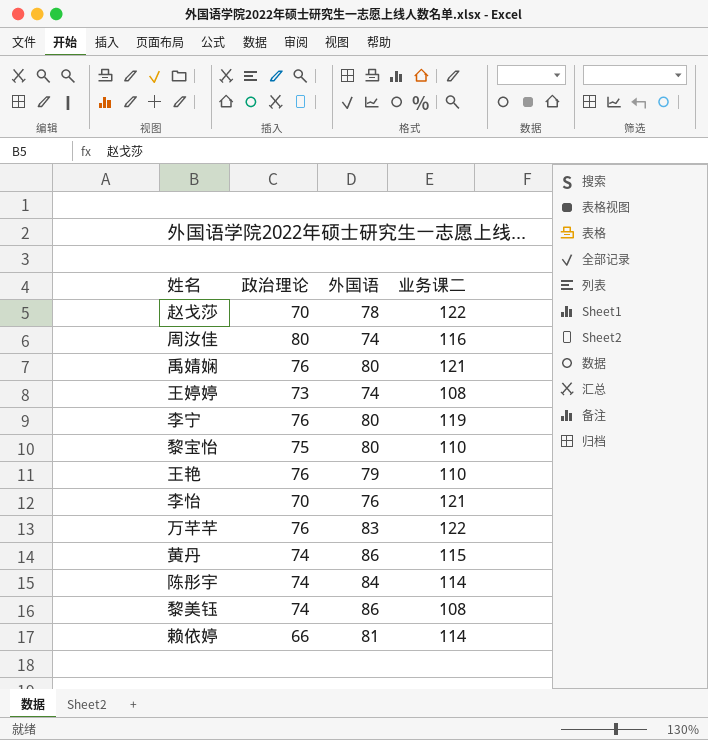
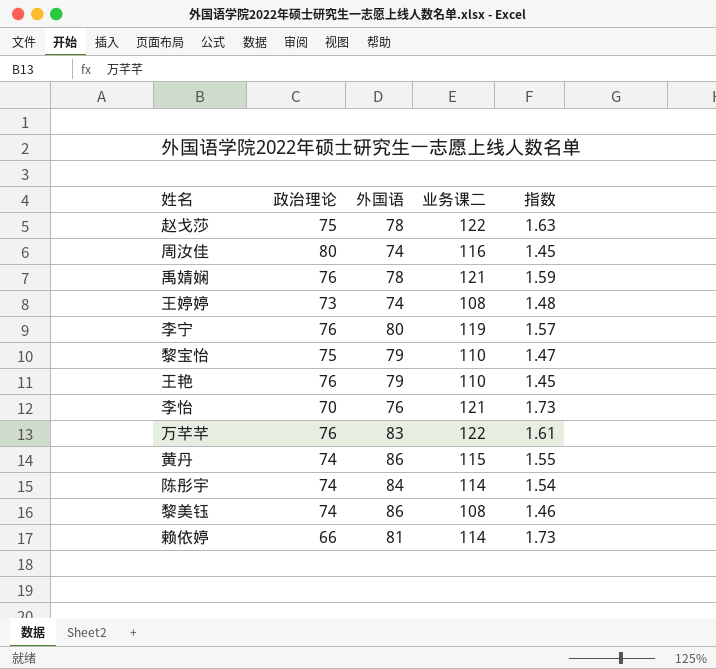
column 指数 | formula: none -> [业务课二] / [政治理论]
赵戈莎 | 政治理论: 70 -> 75
禹婧娴 | 外国语: 80 -> 78
黎宝怡 | 外国语: 80 -> 79

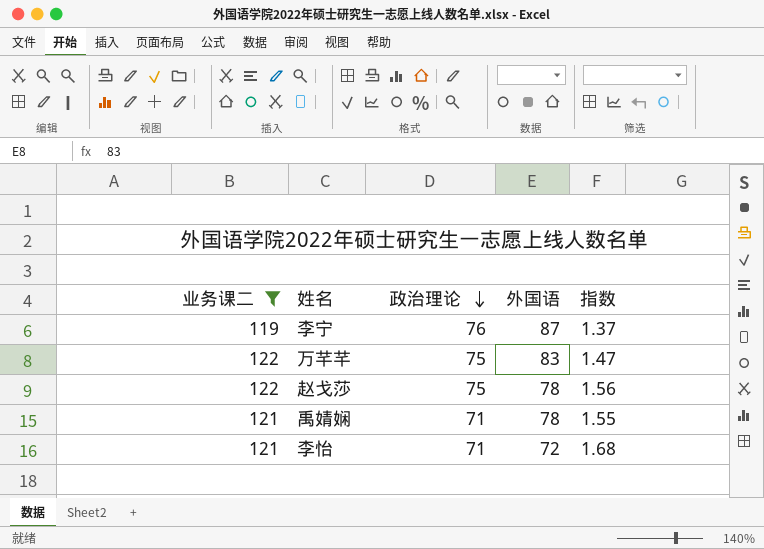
filter: none -> 业务课二 >= 119
row order: none -> 政治理论 descending
column 业务课二 | position: 4 -> 1
column 指数 | formula: [业务课二] / [政治理论] -> [业务课二] / [外国语]
李宁 | 外国语: 80 -> 87
万芊芊 | 政治理论: 76 -> 75
禹婧娴 | 政治理论: 76 -> 71
李怡 | 政治理论: 70 -> 71
李怡 | 外国语: 76 -> 72

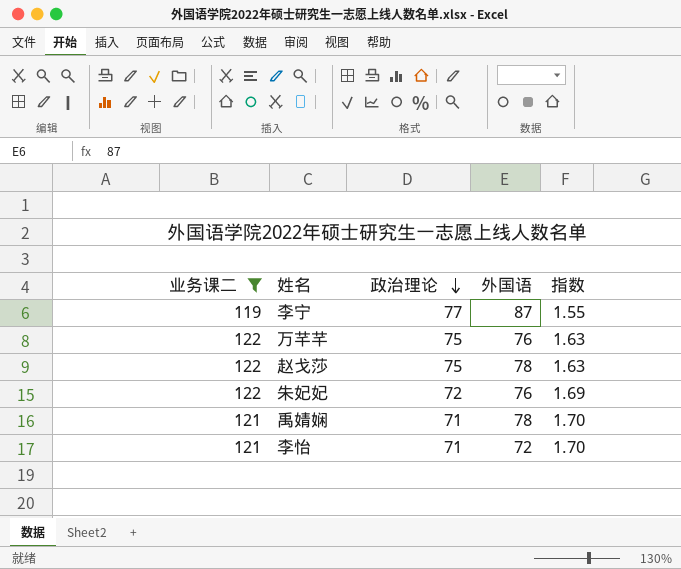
column 指数 | formula: [业务课二] / [外国语] -> [业务课二] / [政治理论]
李宁 | 政治理论: 76 -> 77
万芊芊 | 外国语: 83 -> 76
row 朱妃妃: none -> 122 | 72 | 76 | 1.69

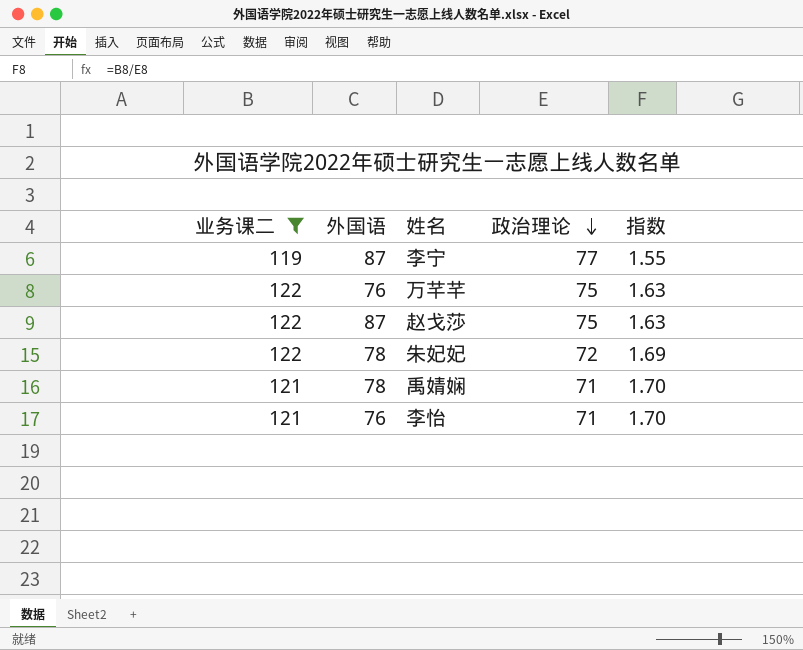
column 外国语 | position: 4 -> 2
赵戈莎 | 外国语: 78 -> 87
朱妃妃 | 外国语: 76 -> 78
李怡 | 外国语: 72 -> 76

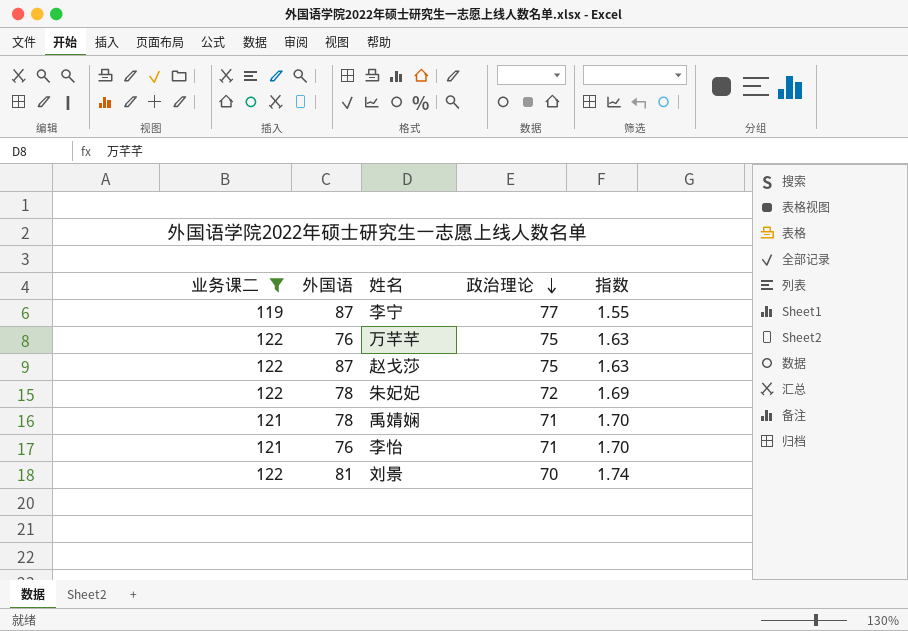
row 刘景: none -> 122 | 81 | 70 | 1.74

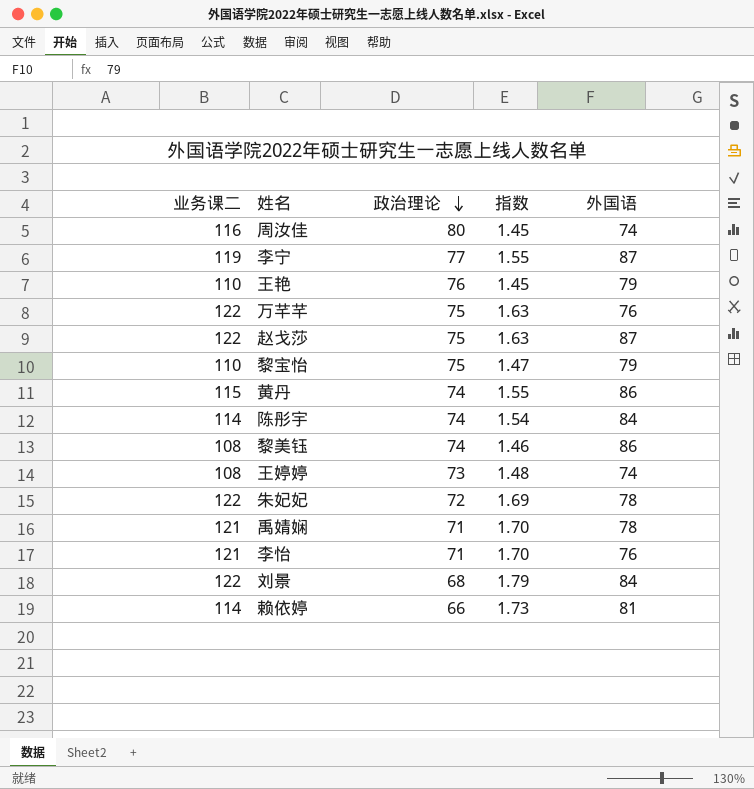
filter: 业务课二 >= 119 -> none
column 外国语 | position: 2 -> 5
刘景 | 政治理论: 70 -> 68
刘景 | 指数: 1.74 -> 1.79
刘景 | 外国语: 81 -> 84

